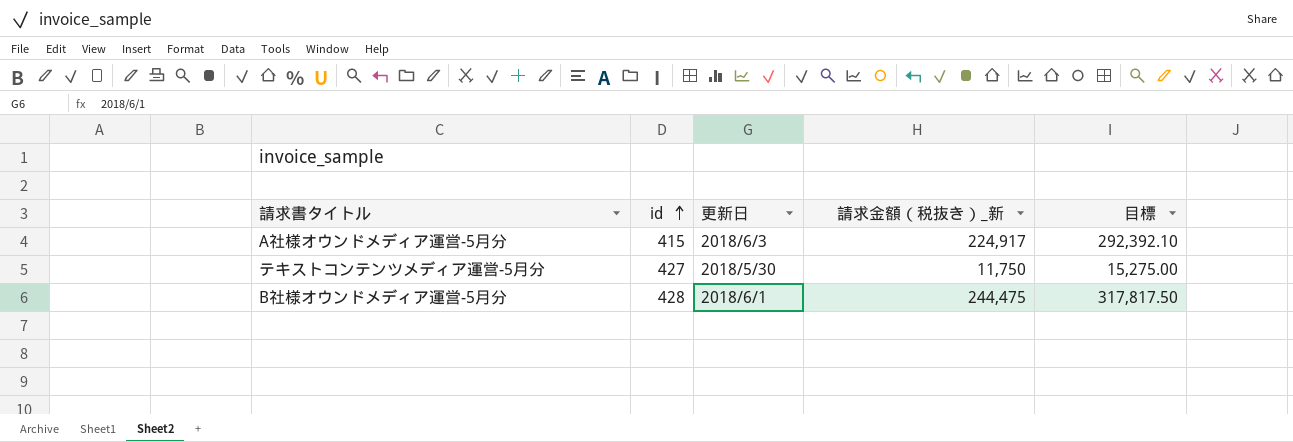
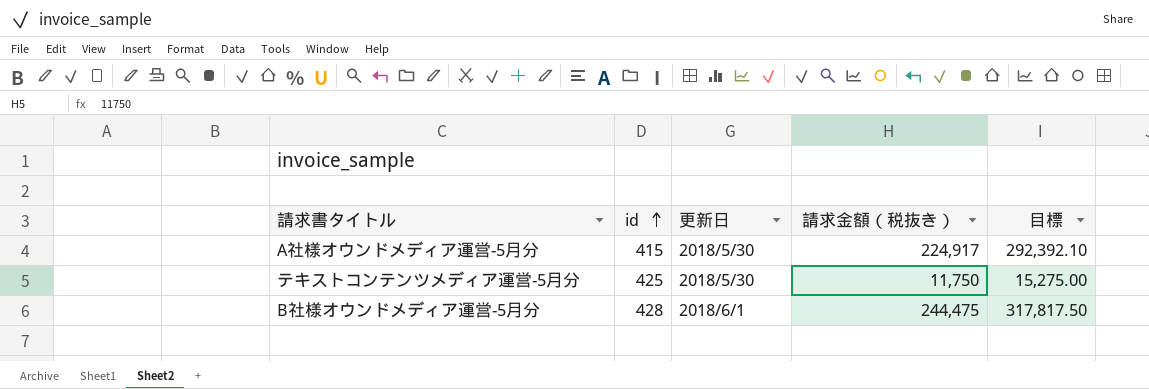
column name: 請求金額（税抜き）_新 -> 請求金額（税抜き）
A社様オウンドメディア運営-5月分 | 更新日: 2018/6/3 -> 2018/5/30
テキストコンテンツメディア運営-5月分 | id: 427 -> 425

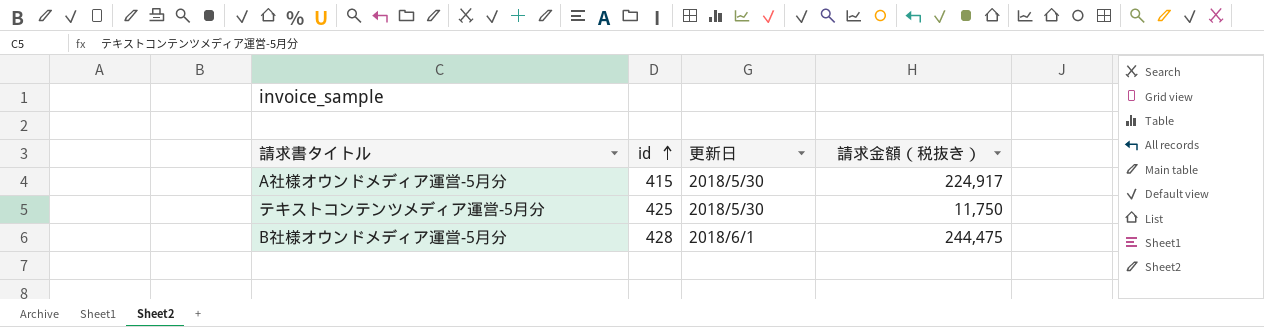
column 目標 | formula: [請求金額（税抜き）] * 1.3 -> none

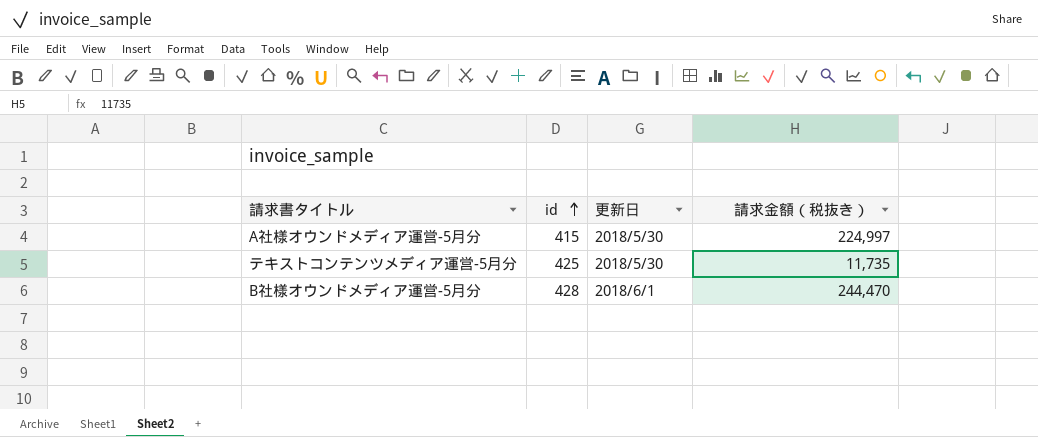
A社様オウンドメディア運営-5月分 | 請求金額（税抜き）: 224,917 -> 224,997
テキストコンテンツメディア運営-5月分 | 請求金額（税抜き）: 11,750 -> 11,735
B社様オウンドメディア運営-5月分 | 請求金額（税抜き）: 244,475 -> 244,470

